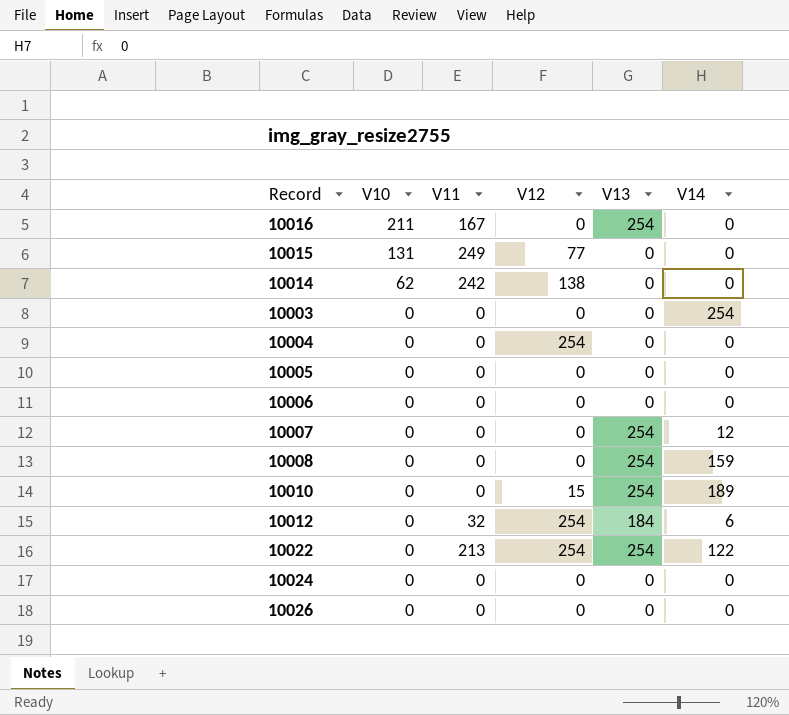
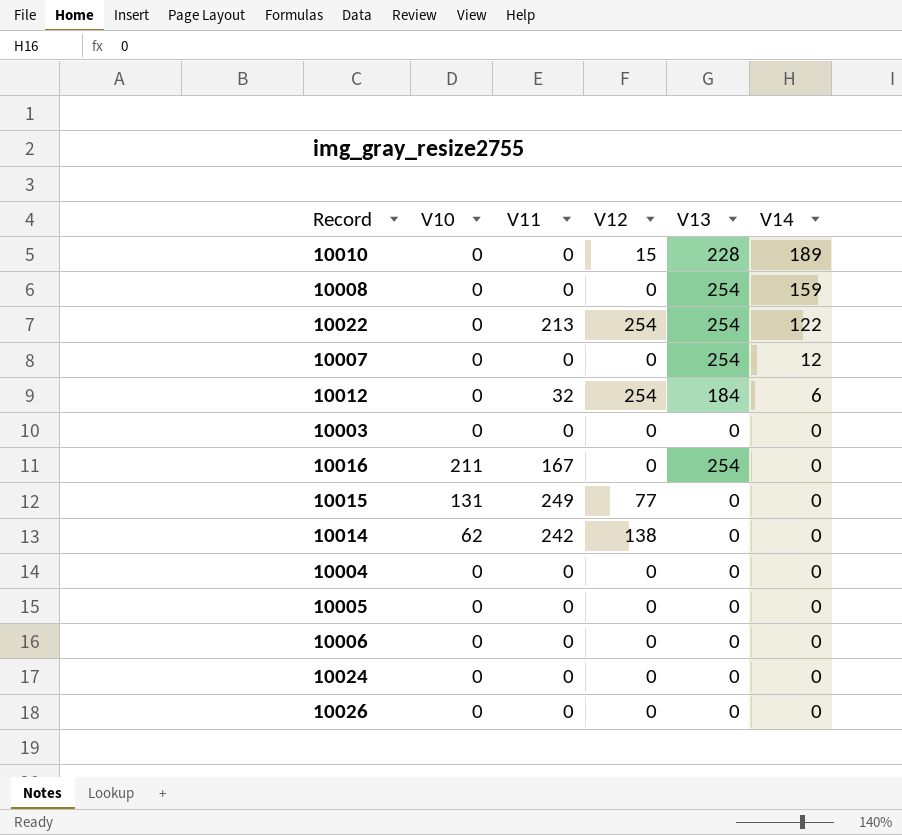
row order: V10 descending -> V14 descending
10010 | V13: 254 -> 228
10003 | V14: 254 -> 0
10004 | V12: 254 -> 0

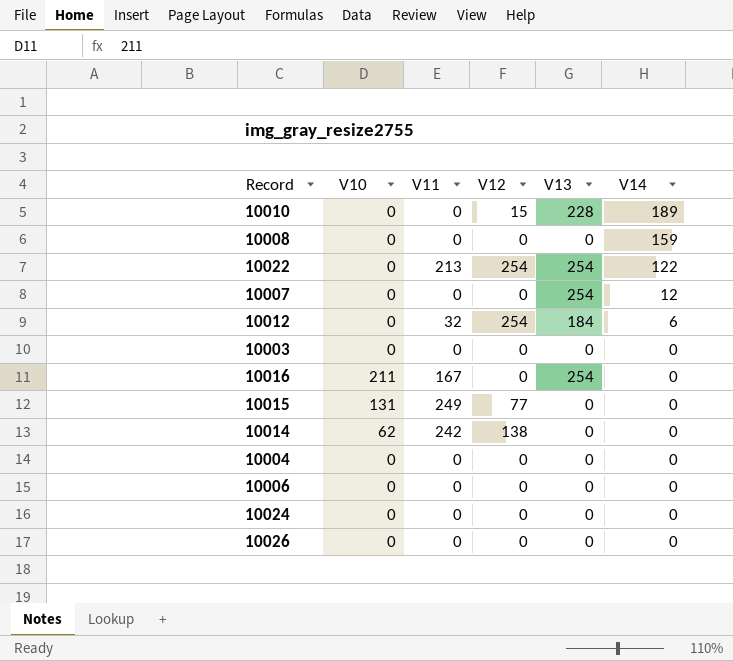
row 10005: 0 | 0 | 0 | 0 | 0 -> none
10008 | V13: 254 -> 0

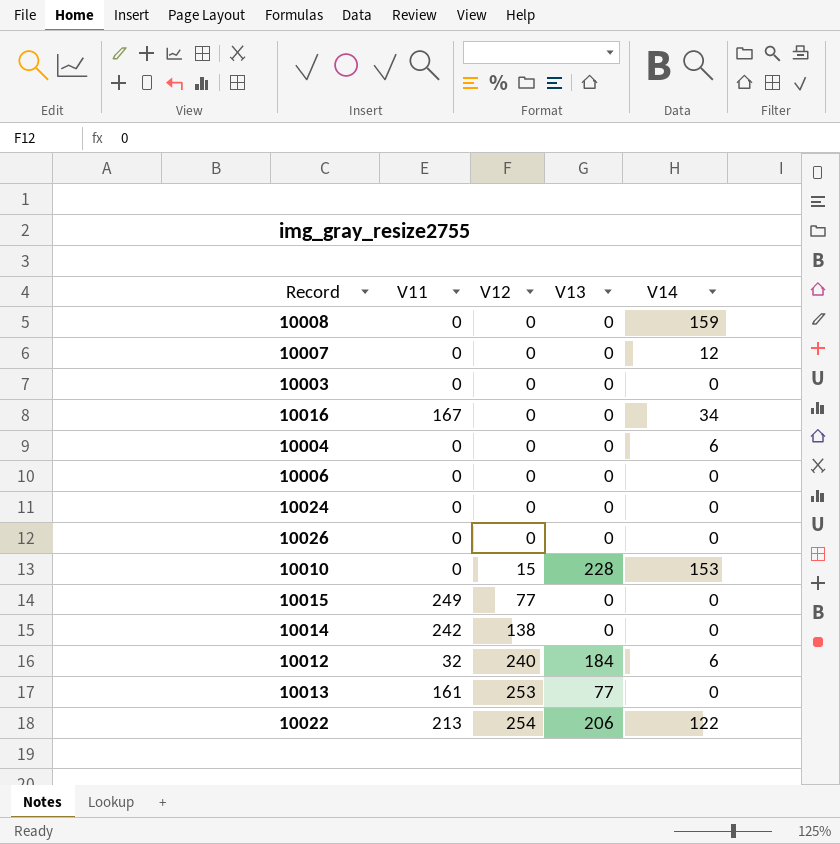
row order: V14 descending -> V12 ascending
column V10 | position: 2 -> none
10007 | V13: 254 -> 0
10016 | V13: 254 -> 0
10016 | V14: 0 -> 34
10004 | V14: 0 -> 6
10010 | V14: 189 -> 153
10012 | V12: 254 -> 240
row 10013: none -> 161 | 253 | 77 | 0
10022 | V13: 254 -> 206

